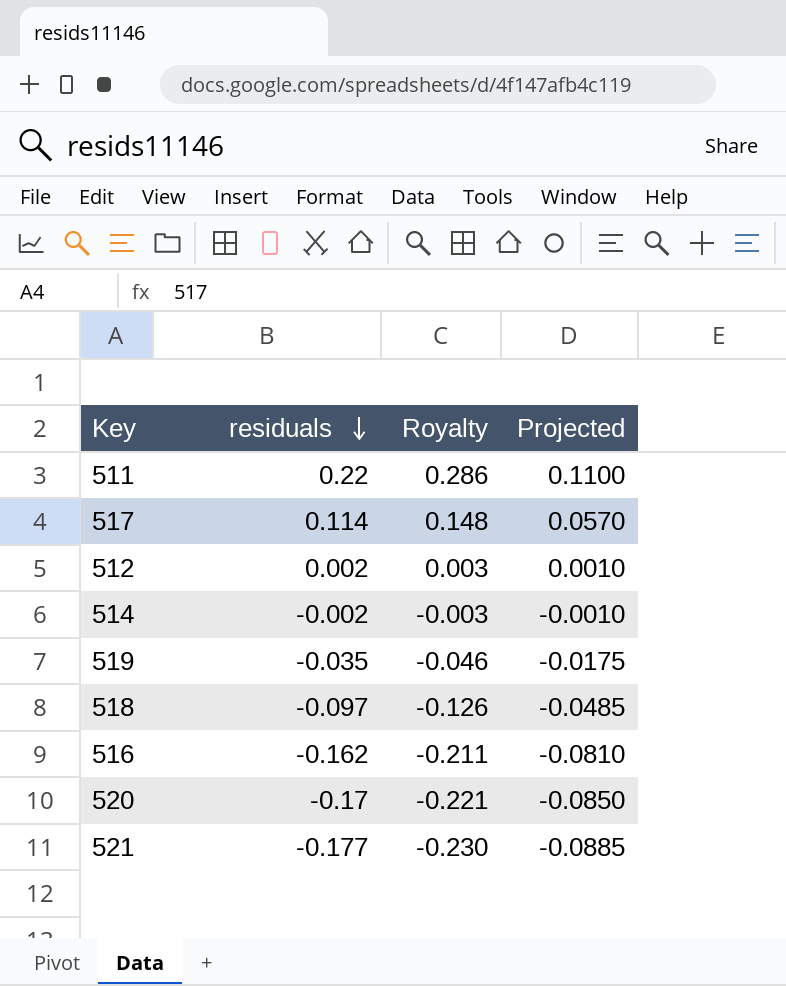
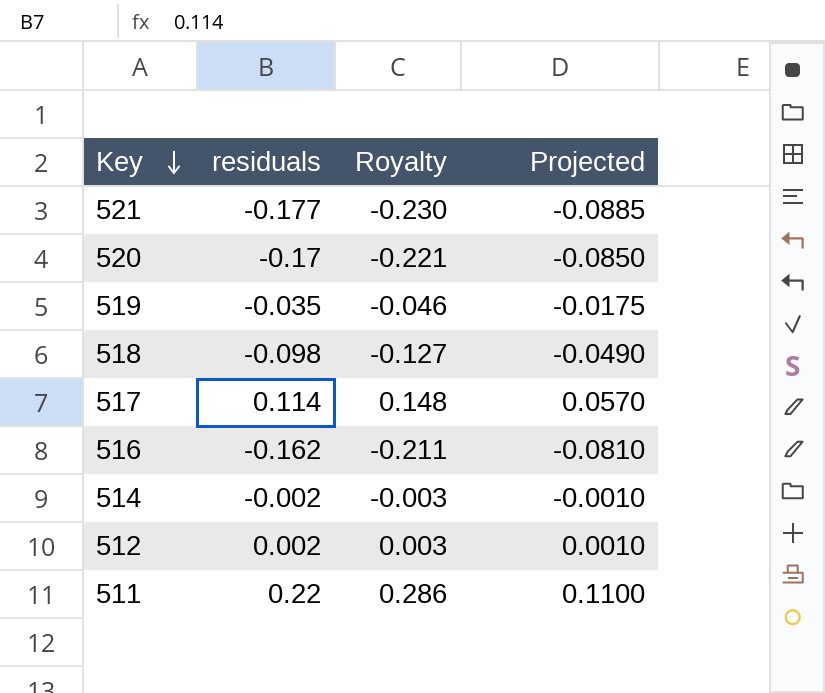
row order: residuals descending -> Key descending
518 | residuals: -0.097 -> -0.098
518 | Royalty: -0.126 -> -0.127
518 | Projected: -0.0485 -> -0.0490

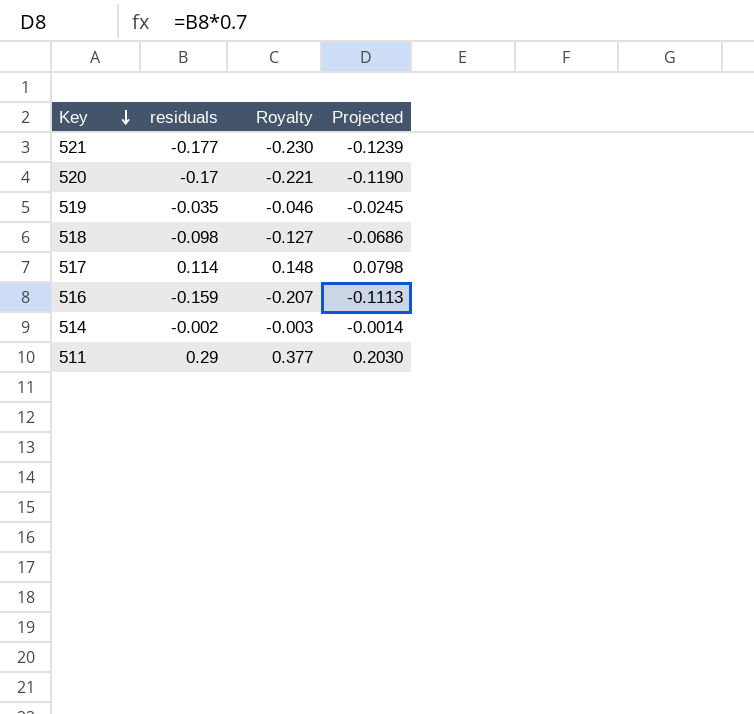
column Projected | formula: [residuals] * 0.5 -> [residuals] * 0.7
row 512: 0.002 | 0.003 | 0.0010 -> none
516 | residuals: -0.162 -> -0.159
516 | Royalty: -0.211 -> -0.207
511 | residuals: 0.22 -> 0.29
511 | Royalty: 0.286 -> 0.377

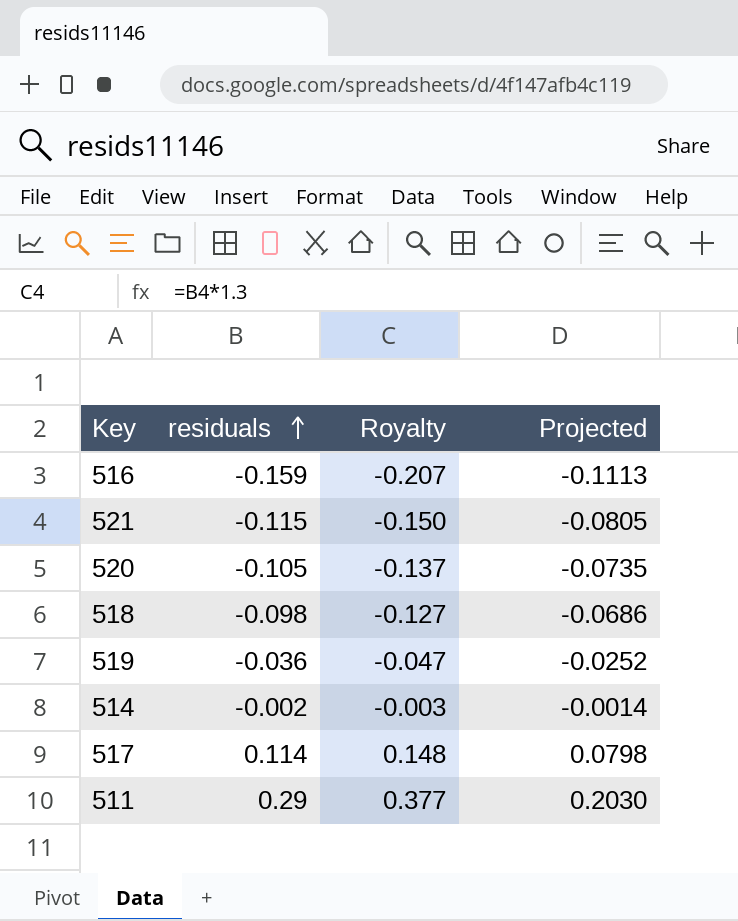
row order: Key descending -> residuals ascending
521 | residuals: -0.177 -> -0.115
521 | Royalty: -0.230 -> -0.150
521 | Projected: -0.1239 -> -0.0805
520 | residuals: -0.17 -> -0.105
520 | Royalty: -0.221 -> -0.137
520 | Projected: -0.1190 -> -0.0735
519 | residuals: -0.035 -> -0.036
519 | Royalty: -0.046 -> -0.047
519 | Projected: -0.0245 -> -0.0252

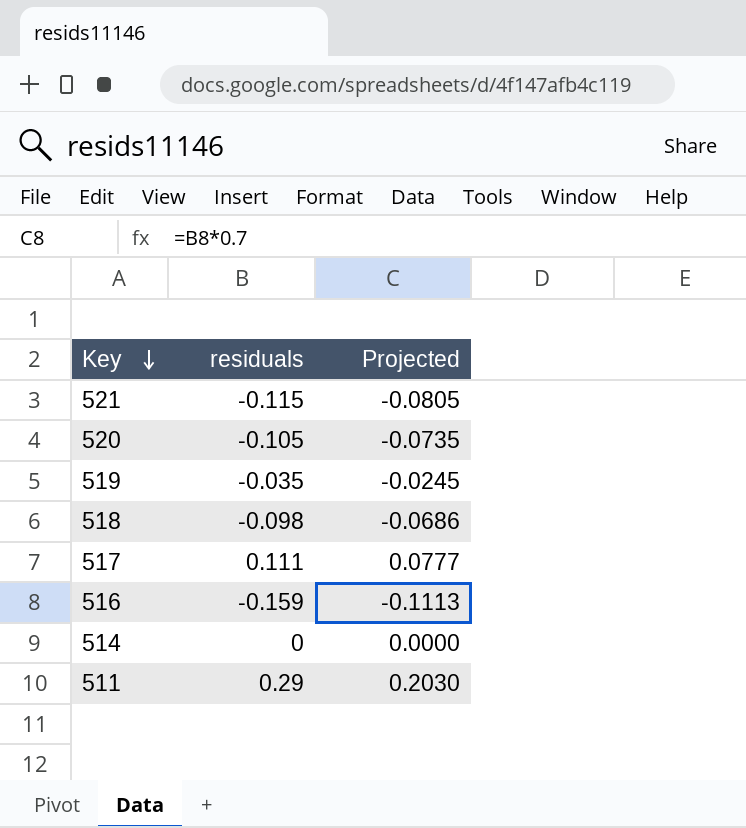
row order: residuals ascending -> Key descending
column Royalty | formula: [residuals] * 1.3 -> none
519 | residuals: -0.036 -> -0.035
519 | Projected: -0.0252 -> -0.0245
517 | residuals: 0.114 -> 0.111
517 | Projected: 0.0798 -> 0.0777
514 | residuals: -0.002 -> 0
514 | Projected: -0.0014 -> 0.0000

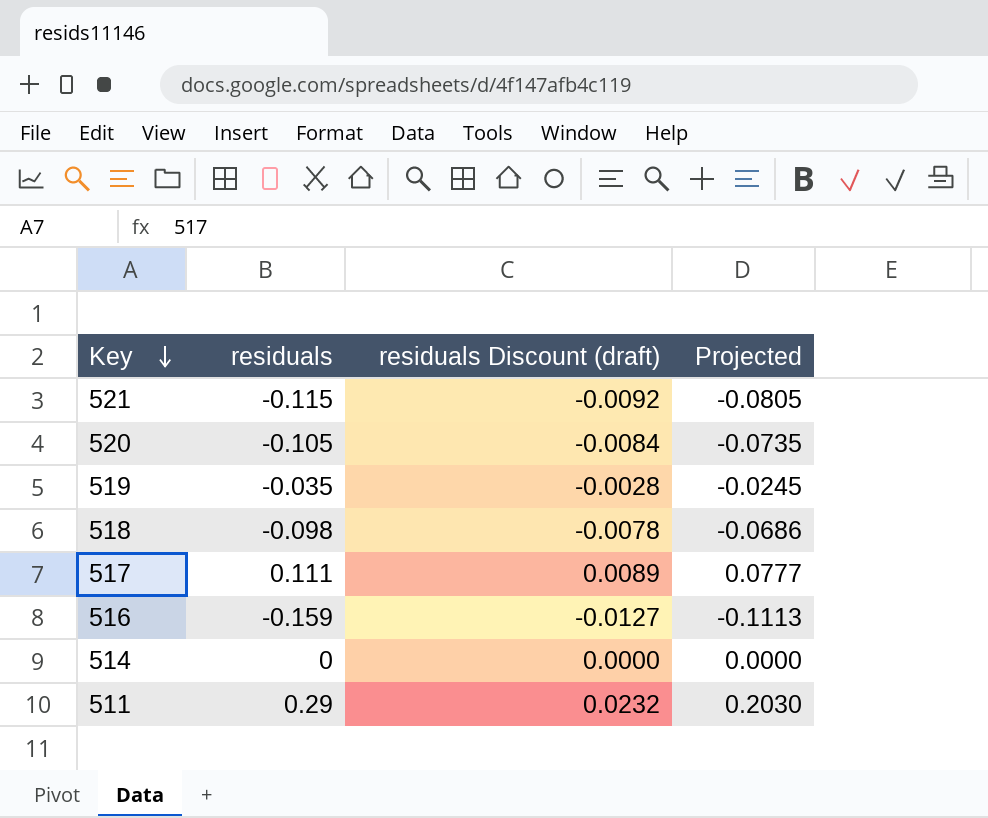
column residuals Discount (draft) | formula: none -> [residuals] * 0.08

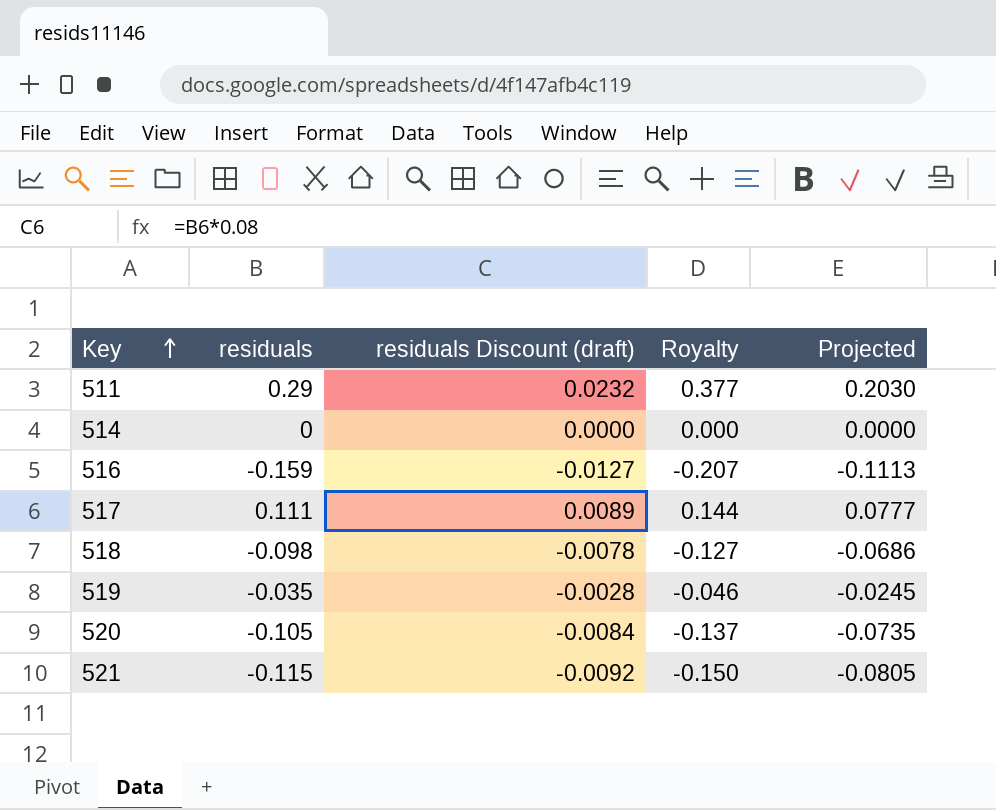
row order: Key descending -> Key ascending
column Royalty | formula: none -> [residuals] * 1.3

